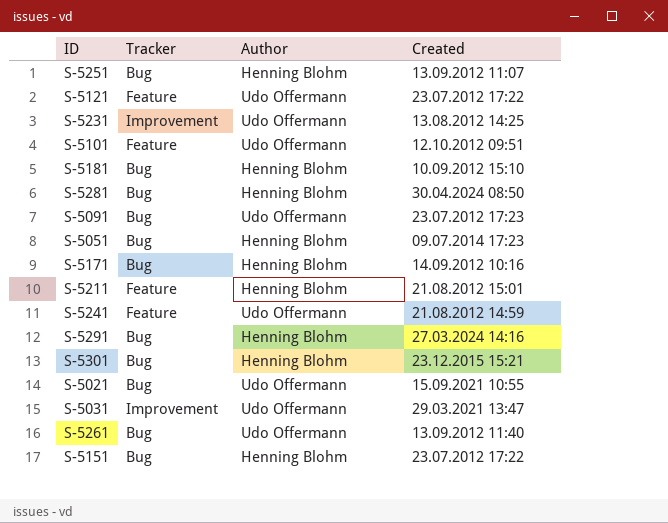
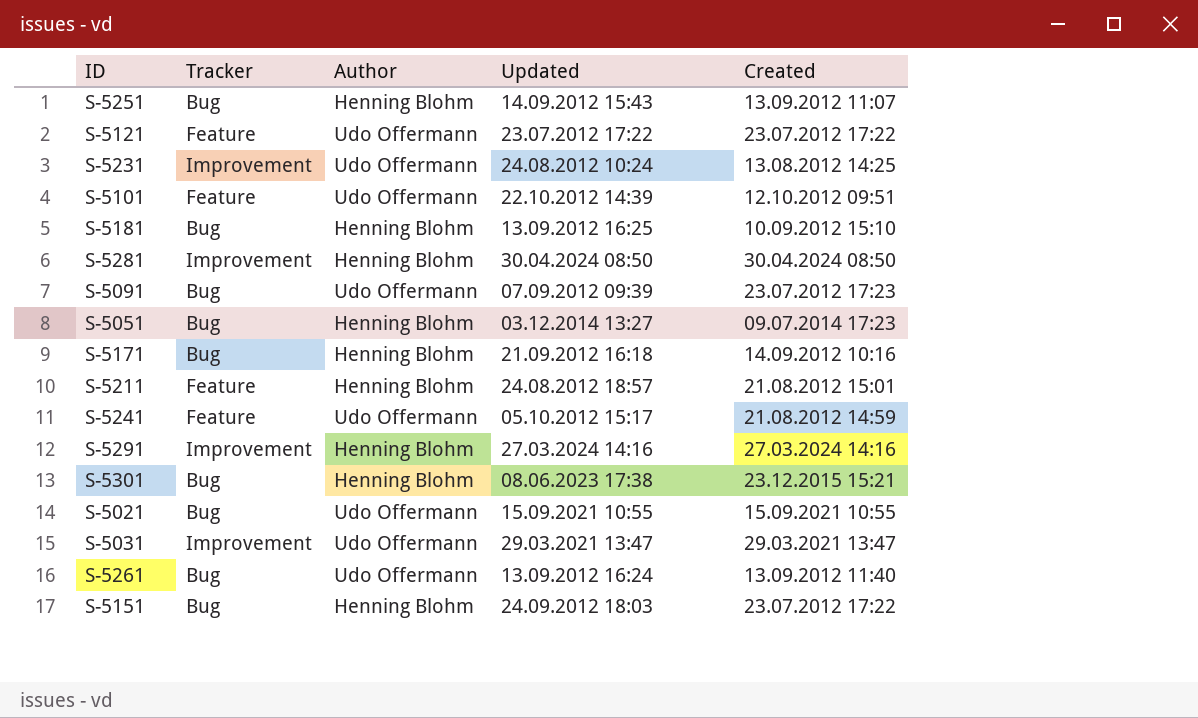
column Updated | position: none -> 4
S-5281 | Tracker: Bug -> Improvement
S-5291 | Tracker: Bug -> Improvement

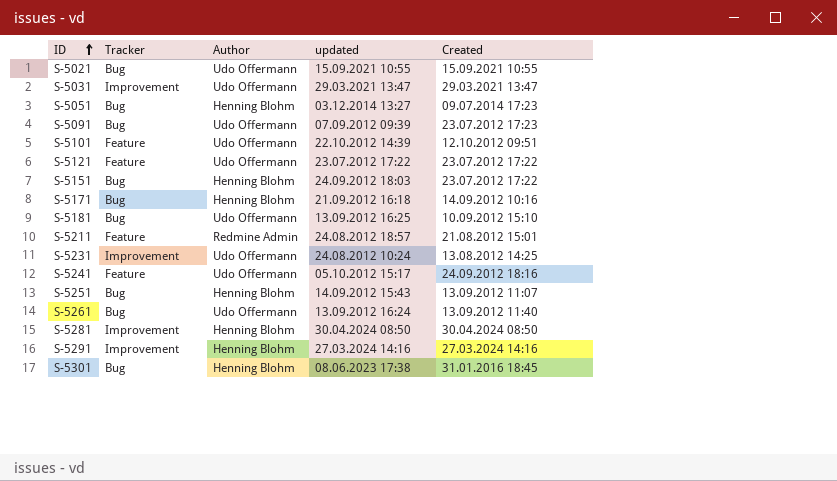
row order: none -> ID ascending
column name: Updated -> updated
S-5181 | Author: Henning Blohm -> Udo Offermann
S-5211 | Author: Henning Blohm -> Redmine Admin
S-5241 | Created: 21.08.2012 14:59 -> 24.09.2012 18:16
S-5301 | Created: 23.12.2015 15:21 -> 31.01.2016 18:45

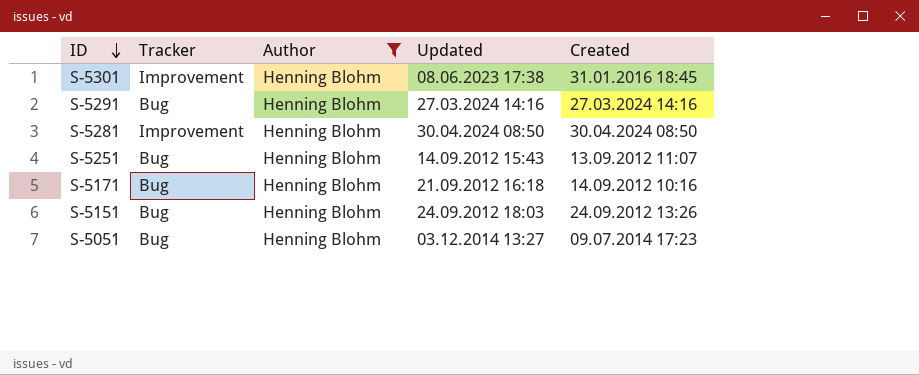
filter: none -> Author = Henning Blohm
row order: ID ascending -> ID descending
column name: updated -> Updated
S-5301 | Tracker: Bug -> Improvement
S-5291 | Tracker: Improvement -> Bug
S-5151 | Created: 23.07.2012 17:22 -> 24.09.2012 13:26

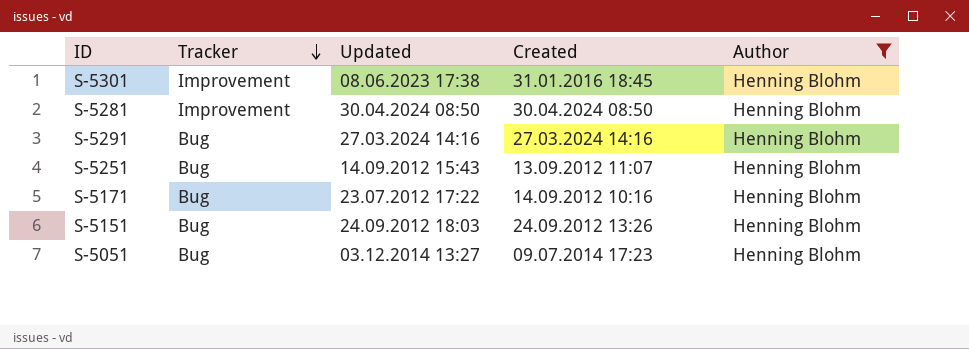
row order: ID descending -> Tracker descending
column Author | position: 3 -> 5
S-5171 | Updated: 21.09.2012 16:18 -> 23.07.2012 17:22

